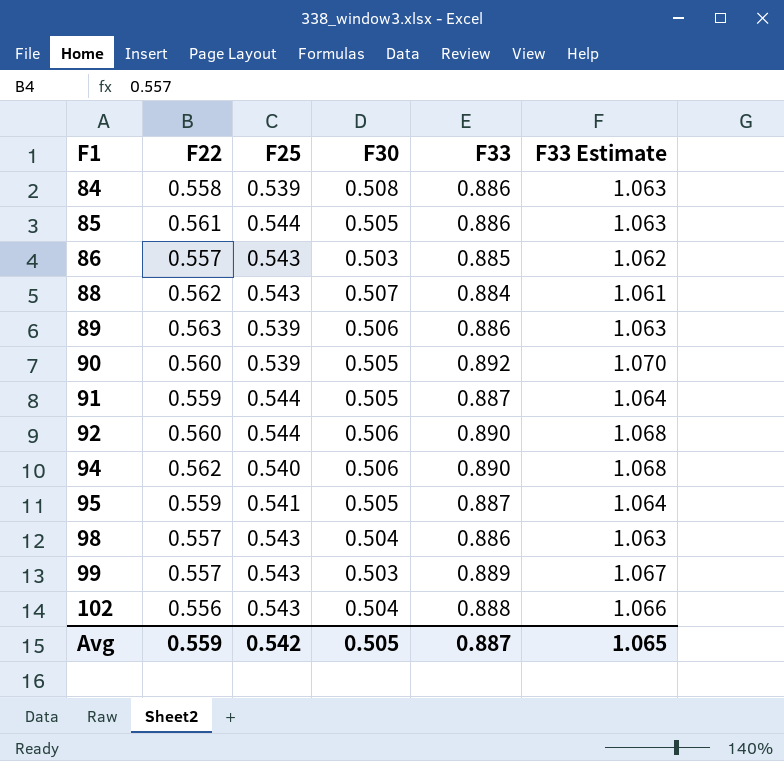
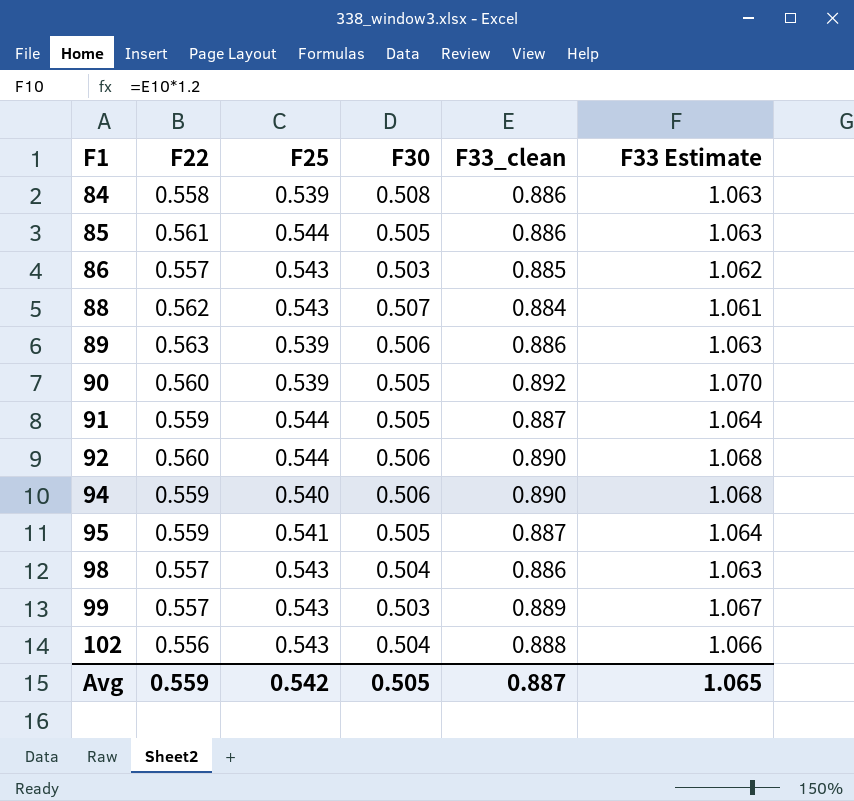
column name: F33 -> F33_clean
94 | F22: 0.562 -> 0.559

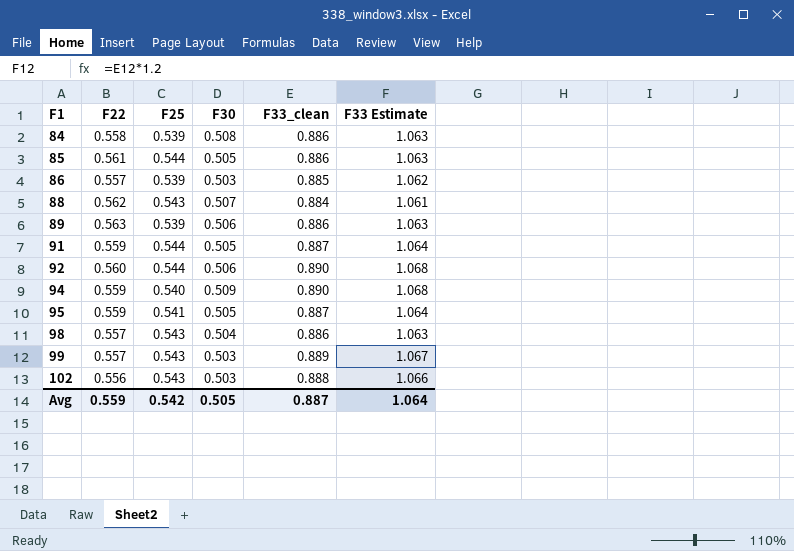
row 90: 0.560 | 0.539 | 0.505 | 0.892 | 1.070 -> none
86 | F25: 0.543 -> 0.539
94 | F30: 0.506 -> 0.509
102 | F30: 0.504 -> 0.503
Avg | F33 Estimate: 1.065 -> 1.064

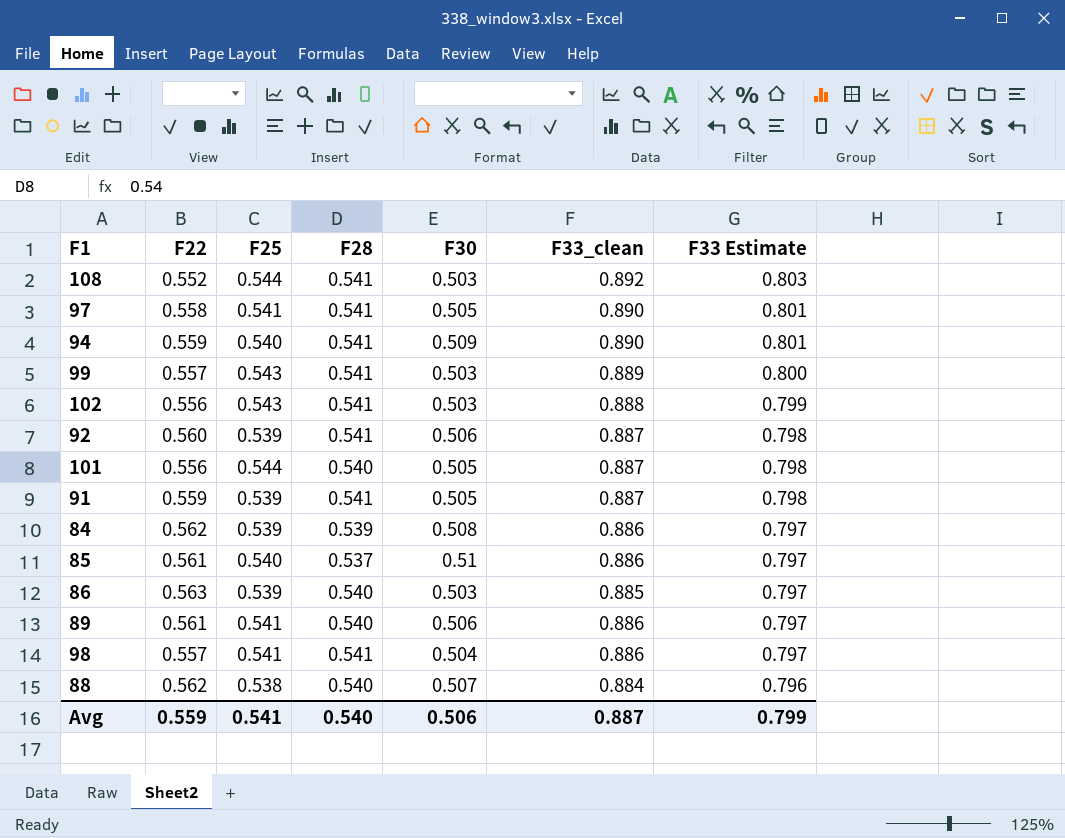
row order: F1 ascending -> F33 Estimate descending
column F28 | position: none -> 4
column F33 Estimate | formula: [F33_clean] * 1.2 -> [F33_clean] * 0.9
row 95: 0.559 | 0.541 | 0.505 | 0.887 | 1.064 -> none
row 108: none -> 0.552 | 0.544 | 0.541 | 0.503 | 0.892 | 0.803
row 97: none -> 0.558 | 0.541 | 0.541 | 0.505 | 0.890 | 0.801
92 | F25: 0.544 -> 0.539
92 | F33_clean: 0.890 -> 0.887
row 101: none -> 0.556 | 0.544 | 0.540 | 0.505 | 0.887 | 0.798
91 | F25: 0.544 -> 0.539
84 | F22: 0.558 -> 0.562
85 | F25: 0.544 -> 0.540
85 | F30: 0.505 -> 0.51
86 | F22: 0.557 -> 0.563
89 | F22: 0.563 -> 0.561
89 | F25: 0.539 -> 0.541
98 | F25: 0.543 -> 0.541
88 | F25: 0.543 -> 0.538
Avg | F25: 0.542 -> 0.541
Avg | F30: 0.505 -> 0.506
Avg | F33 Estimate: 1.064 -> 0.799

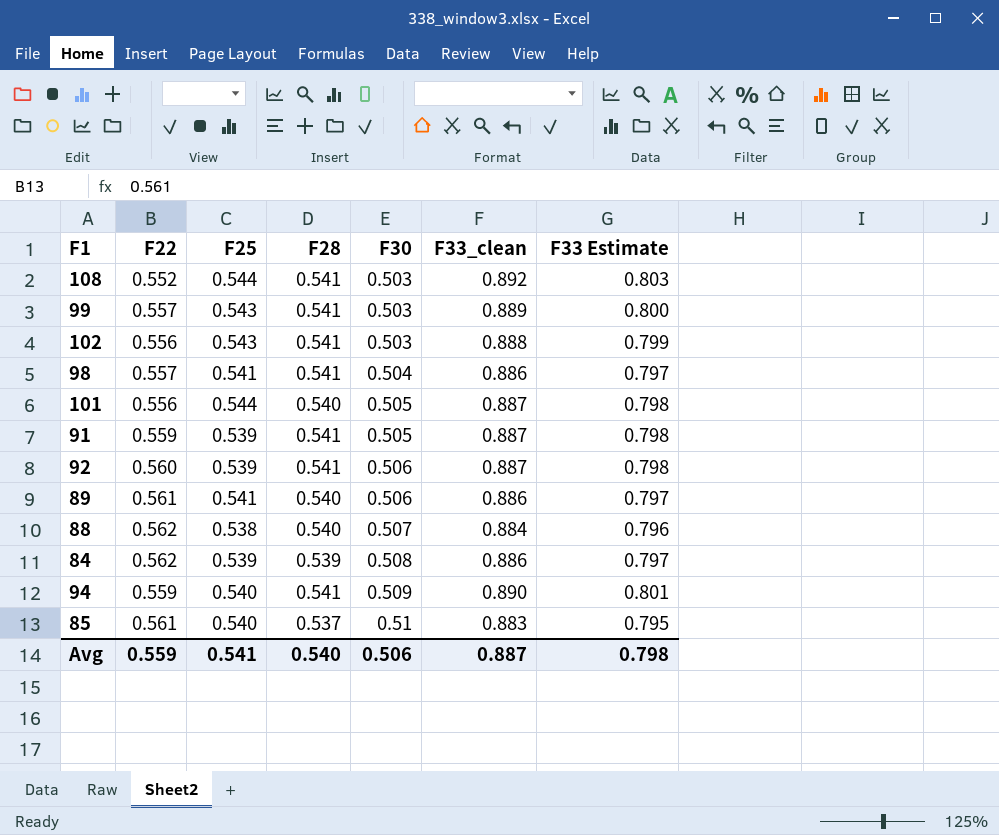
row order: F33 Estimate descending -> F30 ascending
row 97: 0.558 | 0.541 | 0.541 | 0.505 | 0.890 | 0.801 -> none
row 86: 0.563 | 0.539 | 0.540 | 0.503 | 0.885 | 0.797 -> none
85 | F33_clean: 0.886 -> 0.883
85 | F33 Estimate: 0.797 -> 0.795
Avg | F33 Estimate: 0.799 -> 0.798

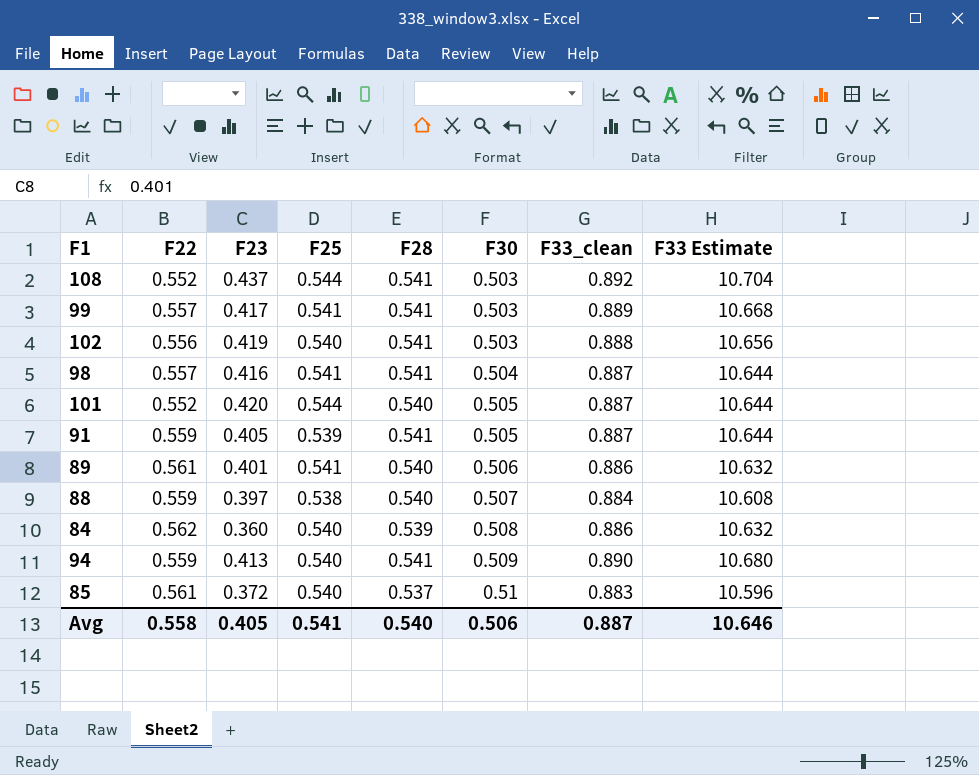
column F23 | position: none -> 3
column F33 Estimate | formula: [F33_clean] * 0.9 -> [F33_clean] * 12
row 92: 0.560 | 0.539 | 0.541 | 0.506 | 0.887 | 0.798 -> none
99 | F25: 0.543 -> 0.541
102 | F25: 0.543 -> 0.540
98 | F33_clean: 0.886 -> 0.887
101 | F22: 0.556 -> 0.552
88 | F22: 0.562 -> 0.559
84 | F25: 0.539 -> 0.540
Avg | F22: 0.559 -> 0.558
Avg | F33 Estimate: 0.798 -> 10.646

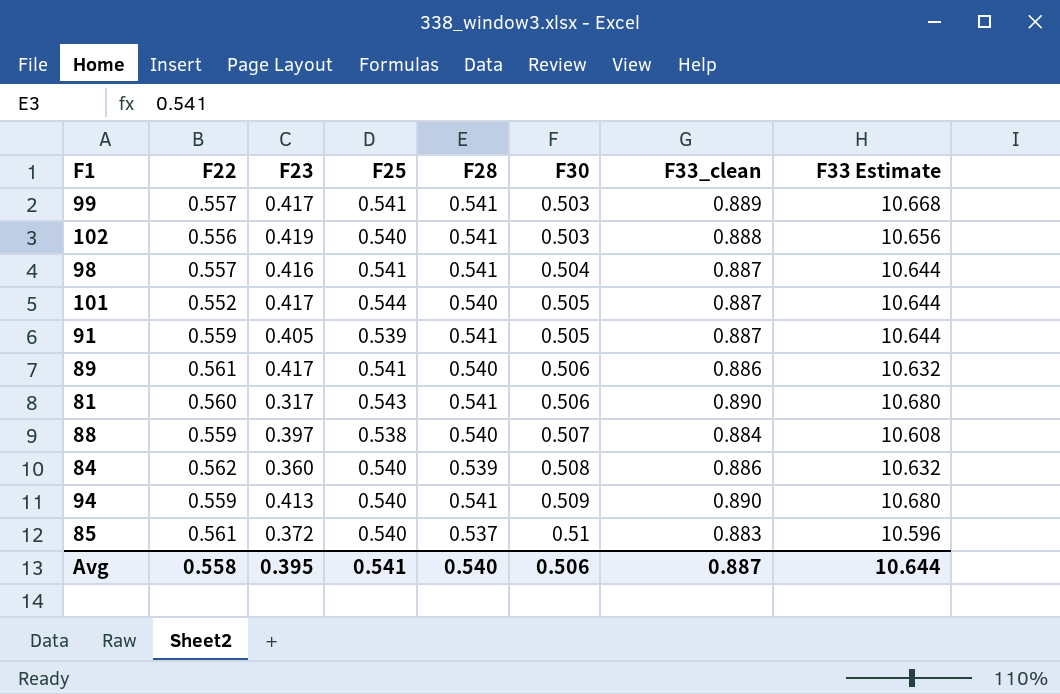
row 108: 0.552 | 0.437 | 0.544 | 0.541 | 0.503 | 0.892 | 10.704 -> none
101 | F23: 0.420 -> 0.417
89 | F23: 0.401 -> 0.417
row 81: none -> 0.560 | 0.317 | 0.543 | 0.541 | 0.506 | 0.890 | 10.680
Avg | F23: 0.405 -> 0.395
Avg | F33 Estimate: 10.646 -> 10.644

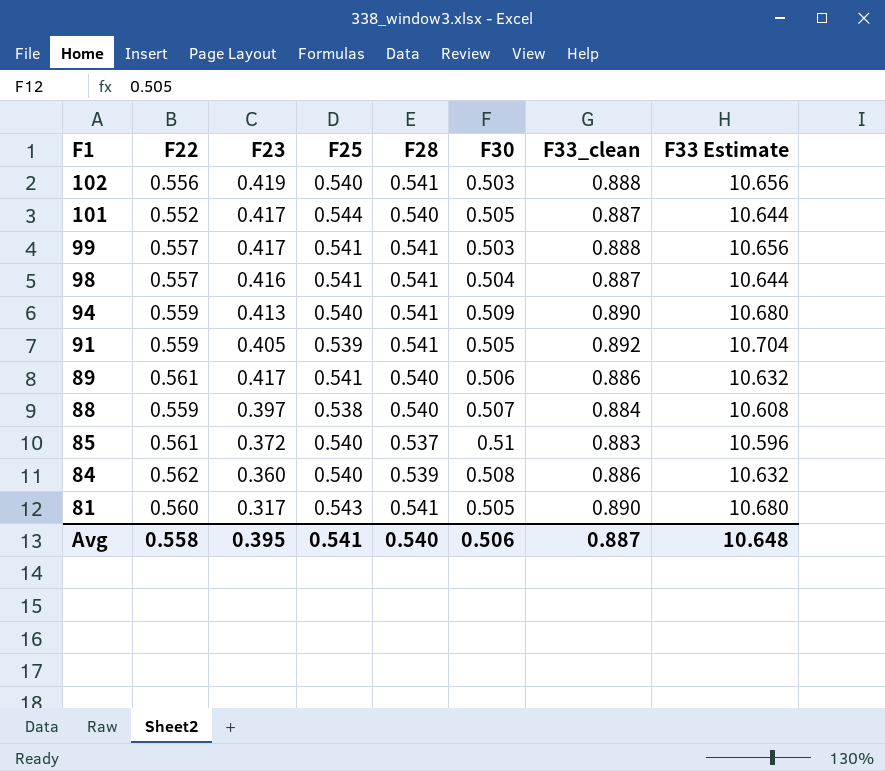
row order: F30 ascending -> F1 descending
99 | F33_clean: 0.889 -> 0.888
99 | F33 Estimate: 10.668 -> 10.656
91 | F33_clean: 0.887 -> 0.892
91 | F33 Estimate: 10.644 -> 10.704
81 | F30: 0.506 -> 0.505
Avg | F33 Estimate: 10.644 -> 10.648

